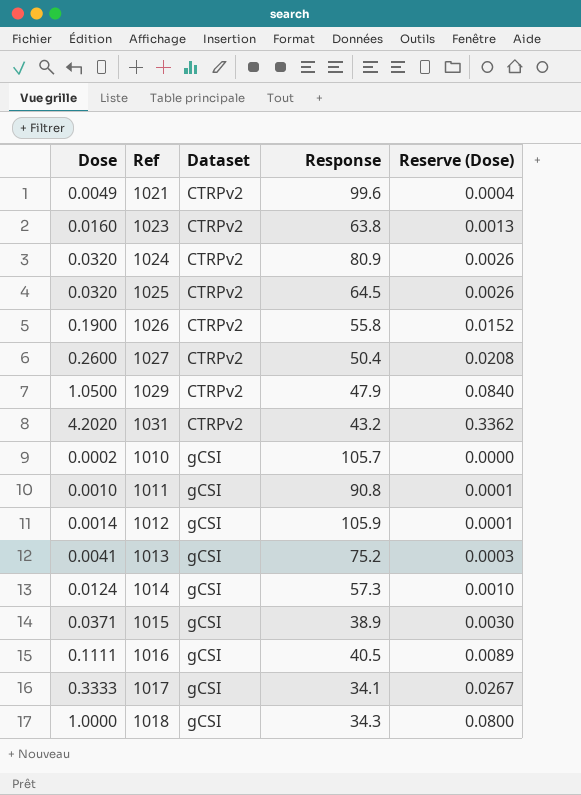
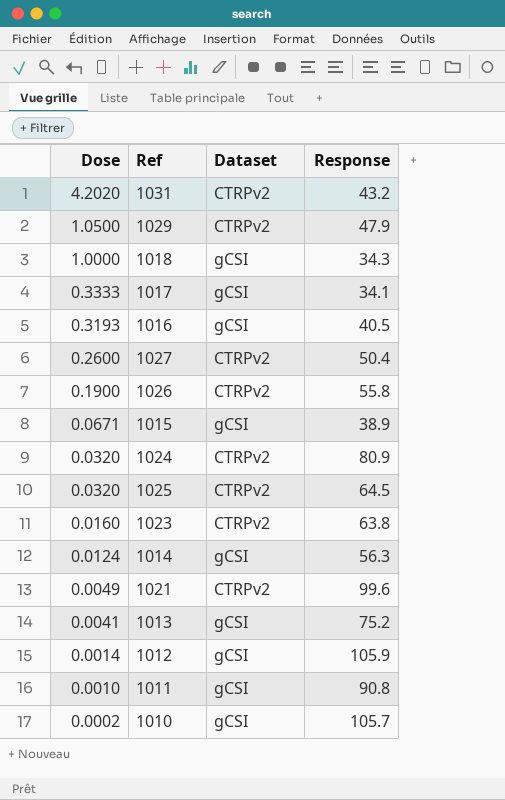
row order: Dataset ascending -> Dose descending
column Reserve (Dose) | formula: [Dose] * 0.08 -> none
1016 | Dose: 0.1111 -> 0.3193
1015 | Dose: 0.0371 -> 0.0671
1014 | Response: 57.3 -> 56.3

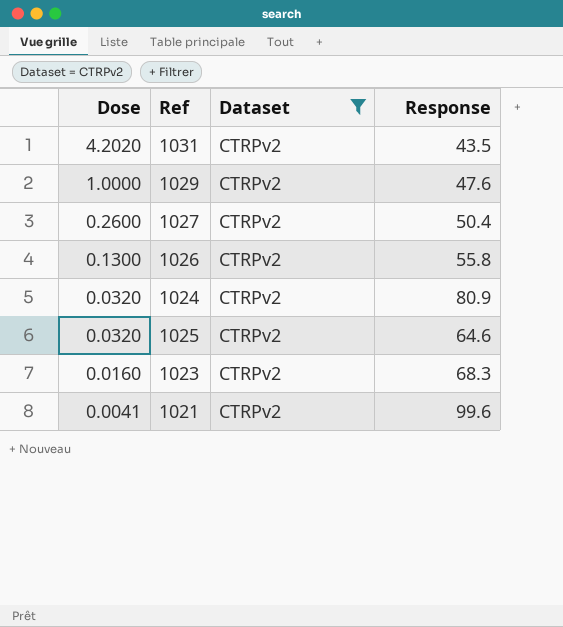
filter: none -> Dataset = CTRPv2
1031 | Response: 43.2 -> 43.5
1029 | Dose: 1.0500 -> 1.0000
1029 | Response: 47.9 -> 47.6
1026 | Dose: 0.1900 -> 0.1300
1025 | Response: 64.5 -> 64.6
1023 | Response: 63.8 -> 68.3
1021 | Dose: 0.0049 -> 0.0041

